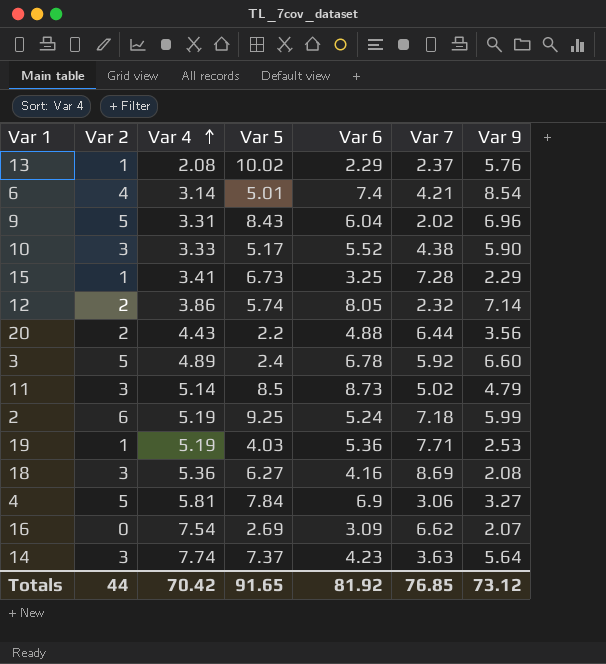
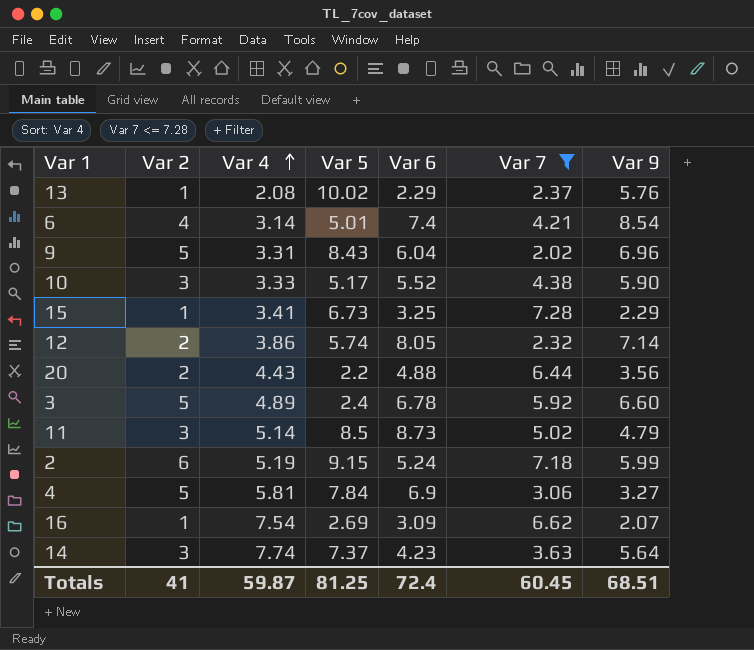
filter: none -> Var 7 <= 7.28
2 | Var 5: 9.25 -> 9.15
16 | Var 2: 0 -> 1
Totals | Var 2: 44 -> 41
Totals | Var 4: 70.42 -> 59.87
Totals | Var 5: 91.65 -> 81.25
Totals | Var 6: 81.92 -> 72.4
Totals | Var 7: 76.85 -> 60.45
Totals | Var 9: 73.12 -> 68.51

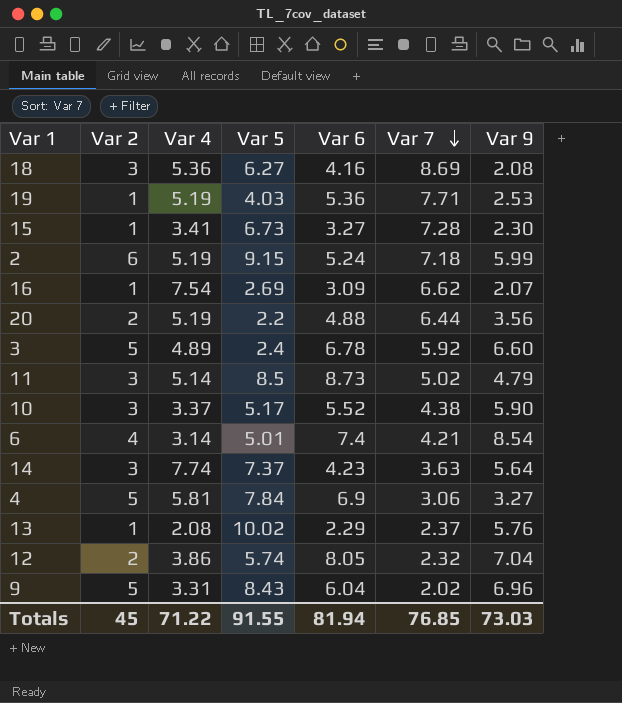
filter: Var 7 <= 7.28 -> none
row order: Var 4 ascending -> Var 7 descending
15 | Var 6: 3.25 -> 3.27
15 | Var 9: 2.29 -> 2.30
20 | Var 4: 4.43 -> 5.19
10 | Var 4: 3.33 -> 3.37
12 | Var 9: 7.14 -> 7.04
Totals | Var 2: 41 -> 45
Totals | Var 4: 59.87 -> 71.22
Totals | Var 5: 81.25 -> 91.55
Totals | Var 6: 72.4 -> 81.94
Totals | Var 7: 60.45 -> 76.85
Totals | Var 9: 68.51 -> 73.03

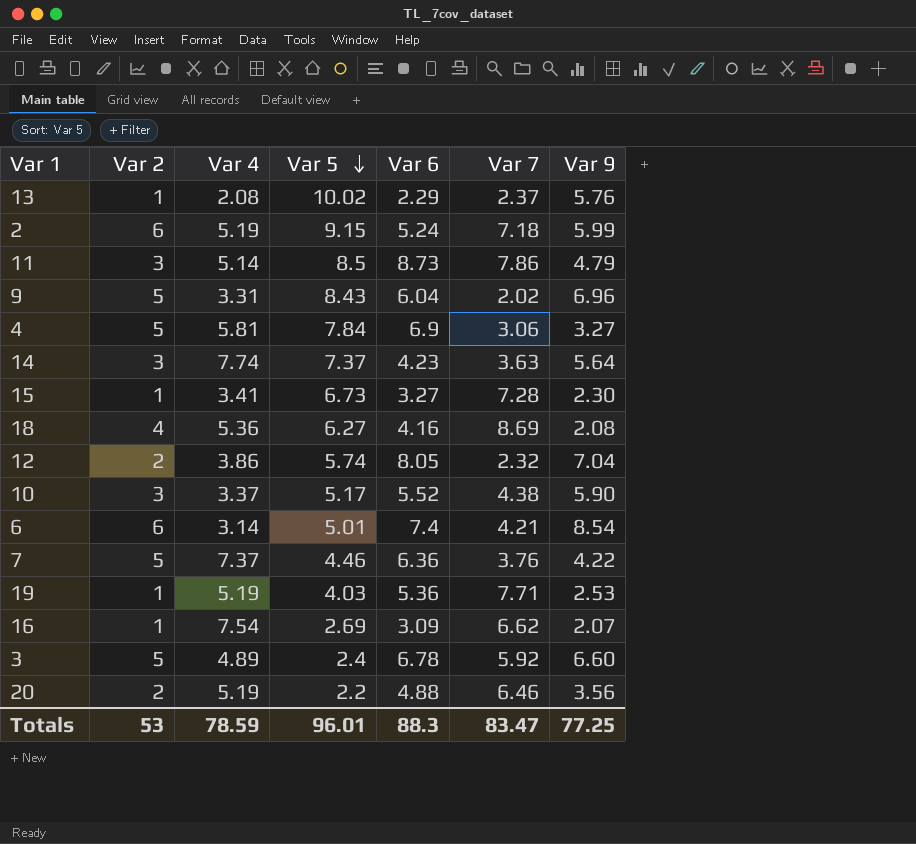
row order: Var 7 descending -> Var 5 descending
11 | Var 7: 5.02 -> 7.86
18 | Var 2: 3 -> 4
6 | Var 2: 4 -> 6
row 7: none -> 5 | 7.37 | 4.46 | 6.36 | 3.76 | 4.22
20 | Var 7: 6.44 -> 6.46
Totals | Var 2: 45 -> 53
Totals | Var 4: 71.22 -> 78.59
Totals | Var 5: 91.55 -> 96.01
Totals | Var 6: 81.94 -> 88.3
Totals | Var 7: 76.85 -> 83.47
Totals | Var 9: 73.03 -> 77.25

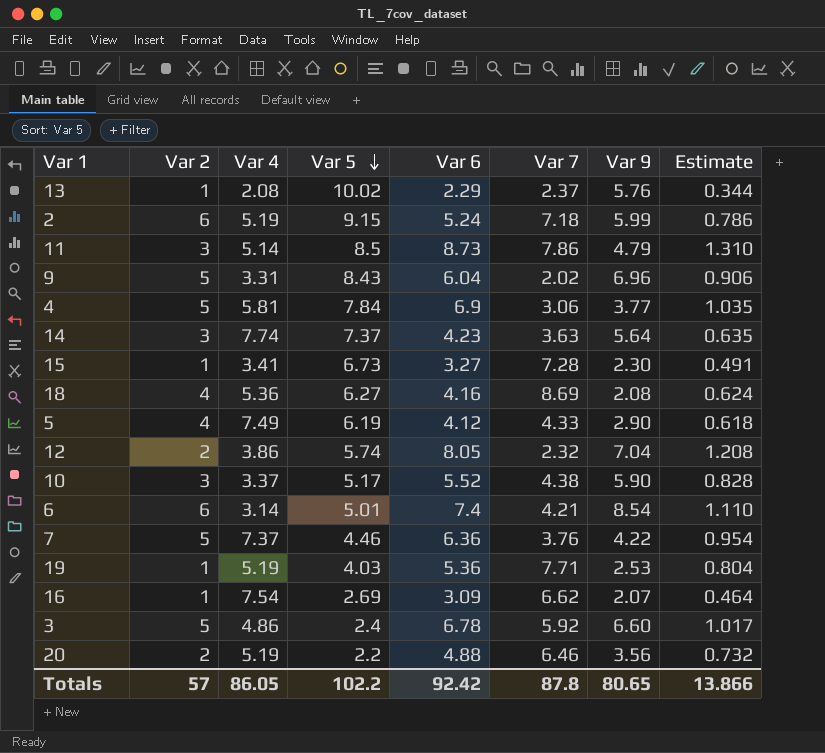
column Estimate | formula: none -> [Var 6] * 0.15
4 | Var 9: 3.27 -> 3.77
row 5: none -> 4 | 7.49 | 6.19 | 4.12 | 4.33 | 2.90 | 0.618
3 | Var 4: 4.89 -> 4.86
Totals | Var 2: 53 -> 57
Totals | Var 4: 78.59 -> 86.05
Totals | Var 5: 96.01 -> 102.2
Totals | Var 6: 88.3 -> 92.42
Totals | Var 7: 83.47 -> 87.8
Totals | Var 9: 77.25 -> 80.65

